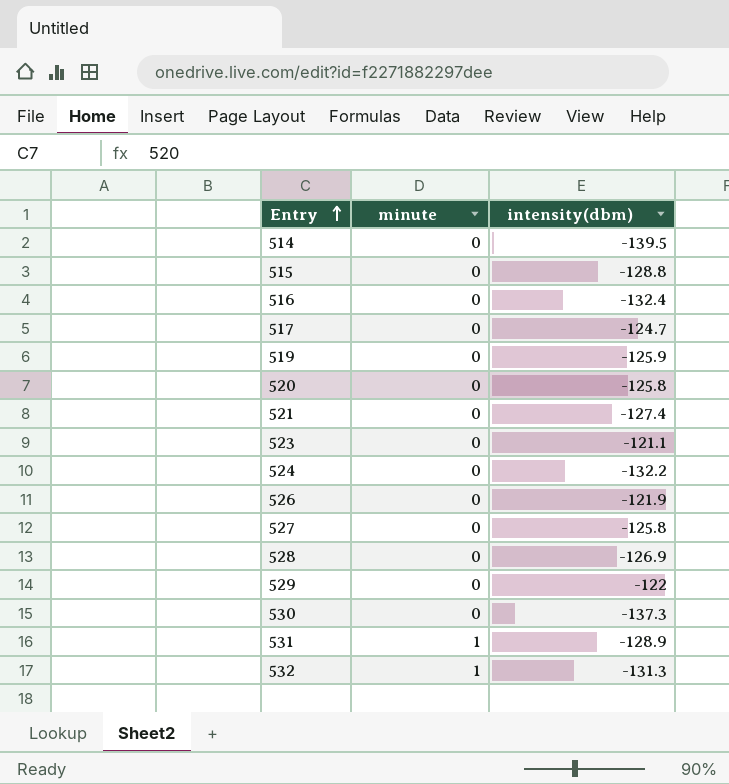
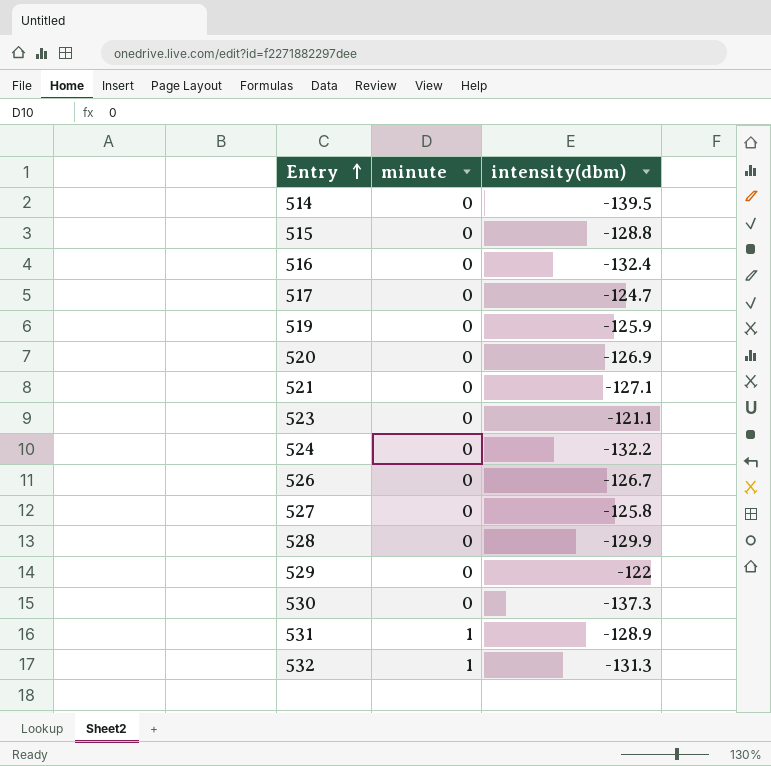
520 | intensity(dbm): -125.8 -> -126.9
521 | intensity(dbm): -127.4 -> -127.1
526 | intensity(dbm): -121.9 -> -126.7
528 | intensity(dbm): -126.9 -> -129.9

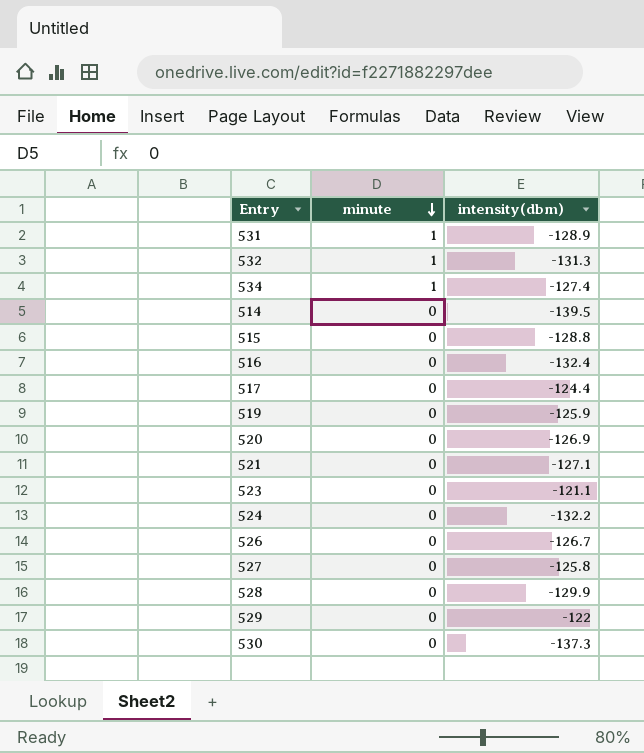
row order: Entry ascending -> minute descending
row 534: none -> 1 | -127.4
517 | intensity(dbm): -124.7 -> -124.4

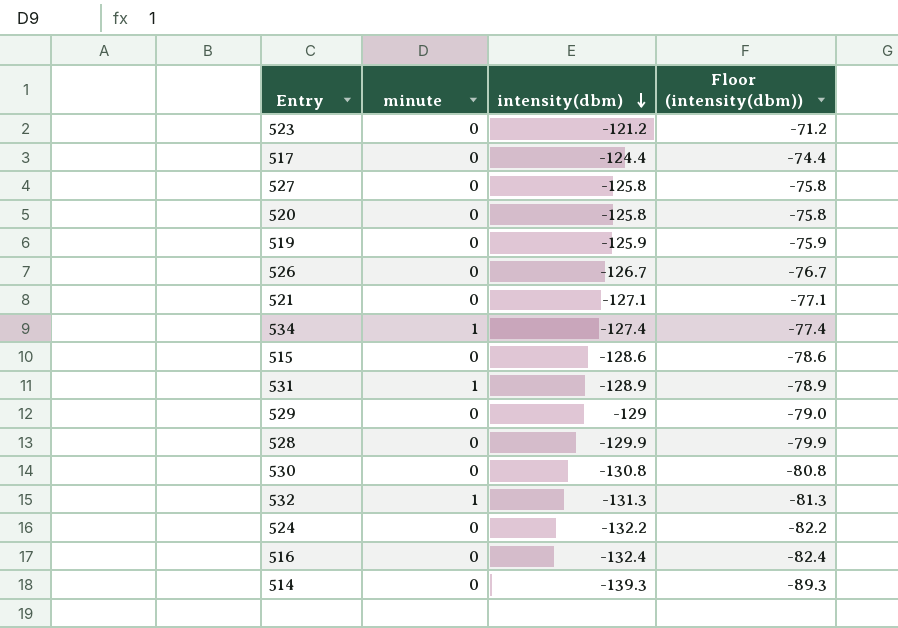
row order: minute descending -> intensity(dbm) descending
column Floor (intensity(dbm)) | formula: none -> [intensity(dbm)] + 50
523 | intensity(dbm): -121.1 -> -121.2
520 | intensity(dbm): -126.9 -> -125.8
515 | intensity(dbm): -128.8 -> -128.6
529 | intensity(dbm): -122 -> -129
530 | intensity(dbm): -137.3 -> -130.8
514 | intensity(dbm): -139.5 -> -139.3

